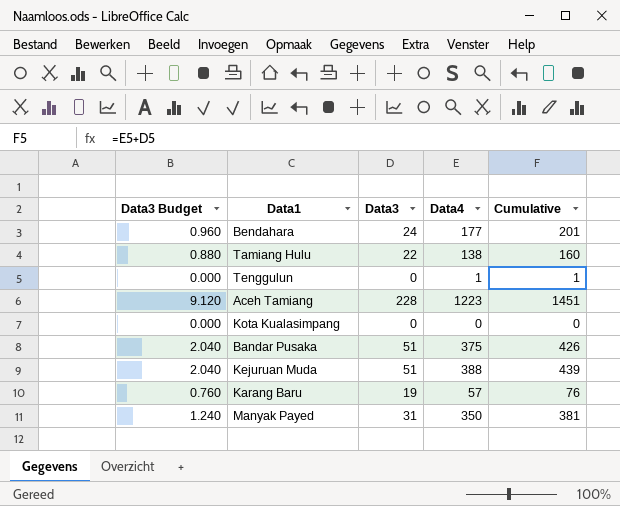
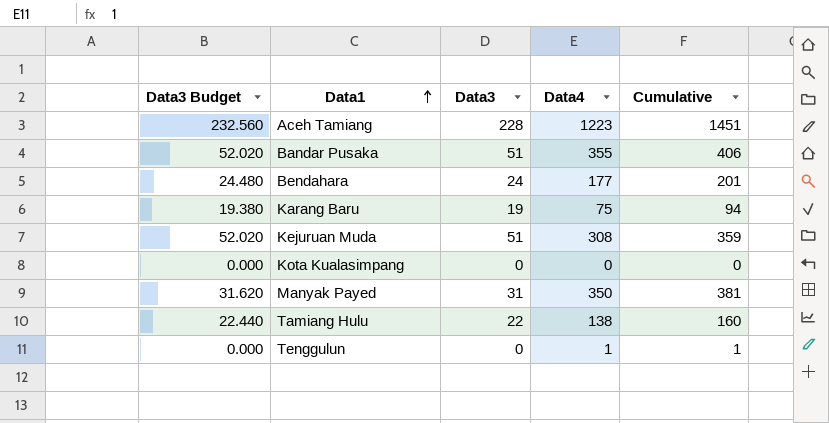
row order: none -> Data1 ascending
column Data3 Budget | formula: [Data3] * 0.04 -> [Data3] * 1.02
Bandar Pusaka | Data4: 375 -> 355
Bandar Pusaka | Cumulative: 426 -> 406
Karang Baru | Data4: 57 -> 75
Karang Baru | Cumulative: 76 -> 94
Kejuruan Muda | Data4: 388 -> 308
Kejuruan Muda | Cumulative: 439 -> 359

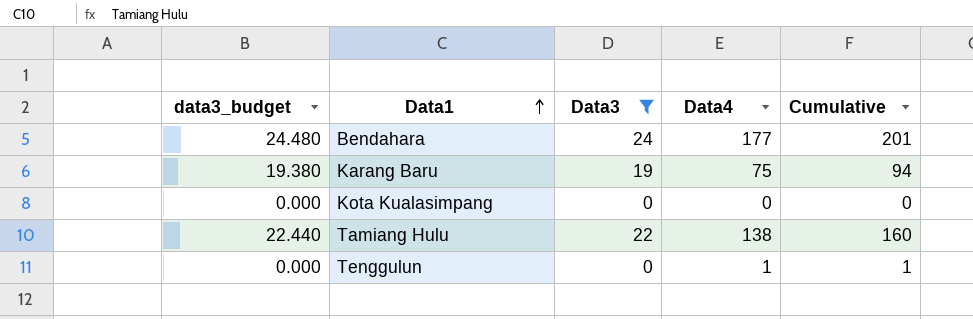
filter: none -> Data3 <= 24
column name: Data3 Budget -> data3_budget

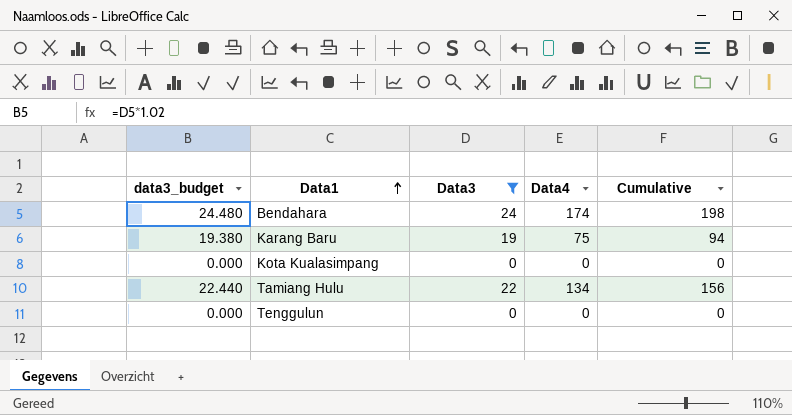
Bendahara | Data4: 177 -> 174
Bendahara | Cumulative: 201 -> 198
Tamiang Hulu | Data4: 138 -> 134
Tamiang Hulu | Cumulative: 160 -> 156
Tenggulun | Data4: 1 -> 0
Tenggulun | Cumulative: 1 -> 0

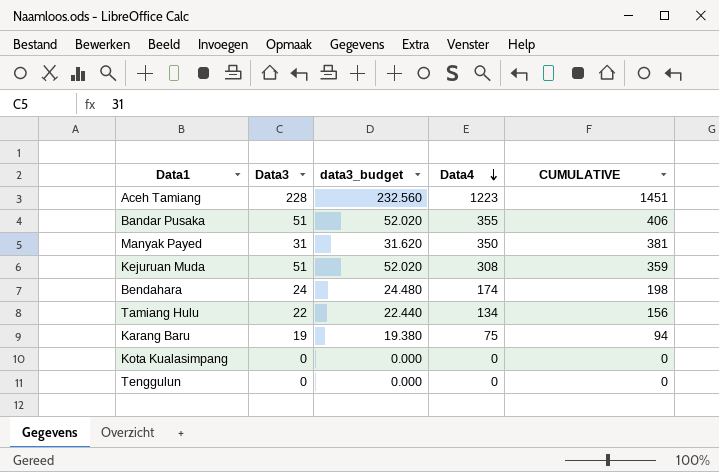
filter: Data3 <= 24 -> none
row order: Data1 ascending -> Data4 descending
column data3_budget | position: 1 -> 3
column name: Cumulative -> CUMULATIVE

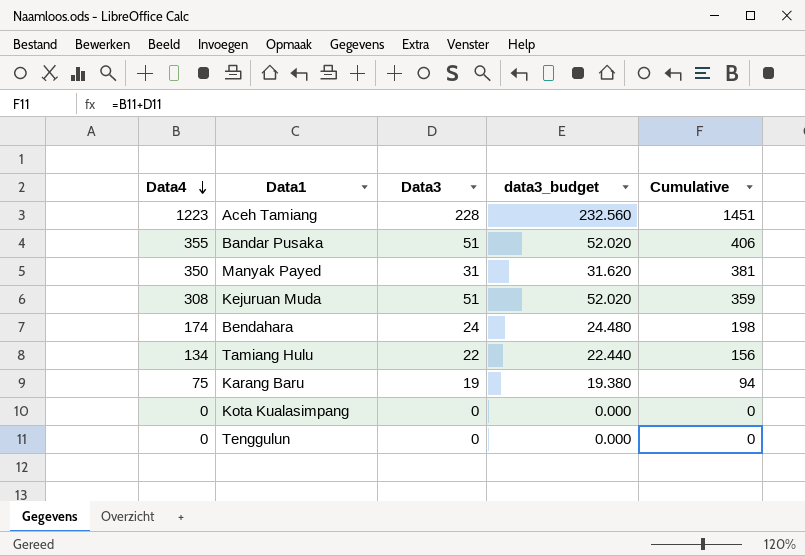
column Data4 | position: 4 -> 1
column name: CUMULATIVE -> Cumulative

